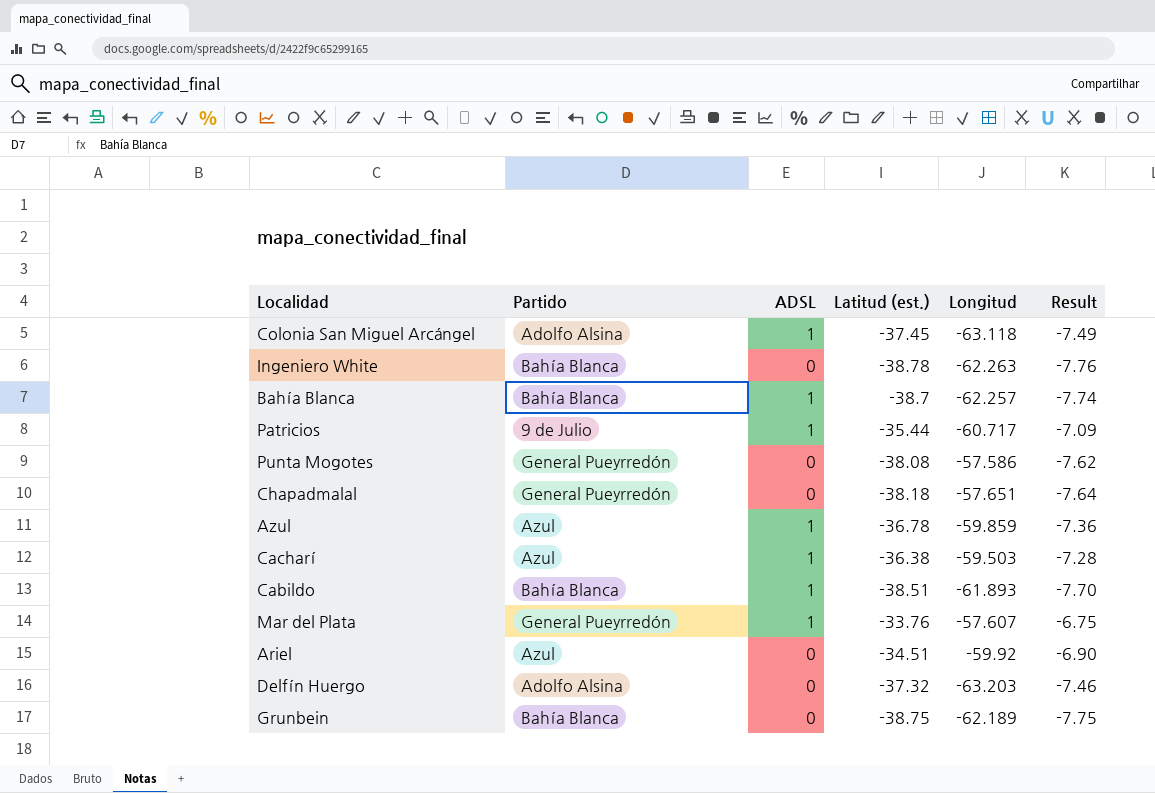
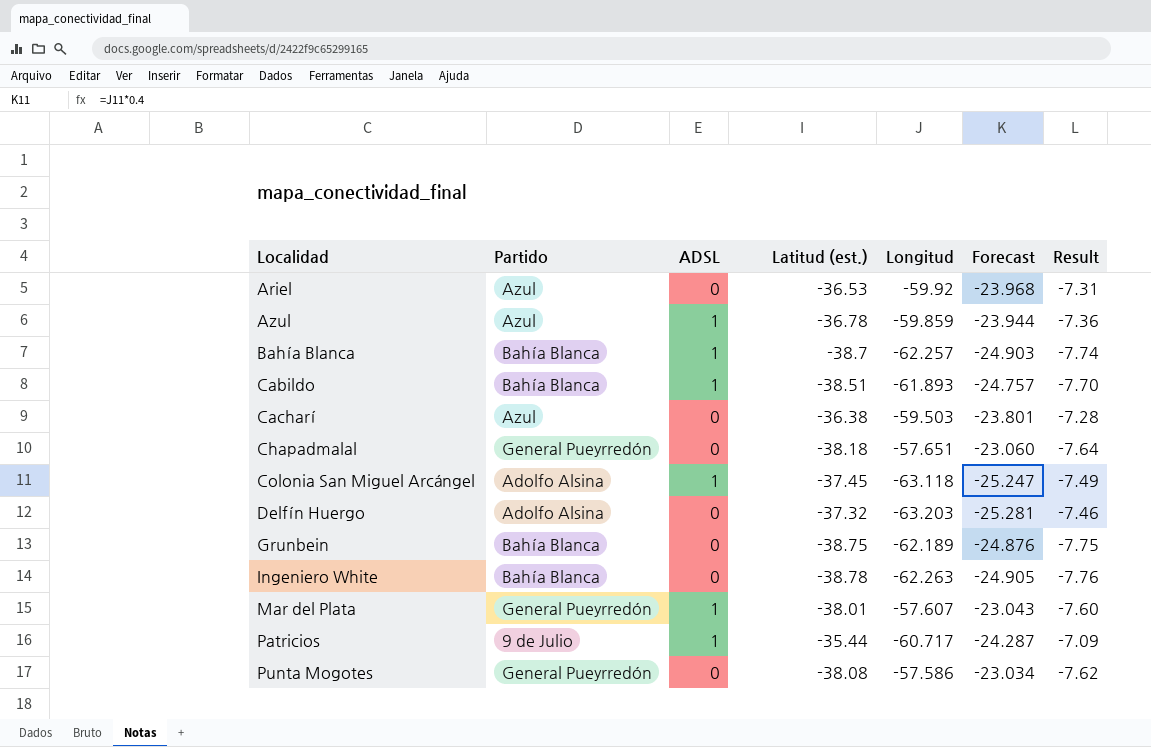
row order: none -> Localidad ascending
column Forecast | formula: none -> [Longitud] * 0.4
Ariel | Latitud (est.): -34.51 -> -36.53
Ariel | Result: -6.90 -> -7.31
Cacharí | ADSL: 1 -> 0
Mar del Plata | Latitud (est.): -33.76 -> -38.01
Mar del Plata | Result: -6.75 -> -7.60

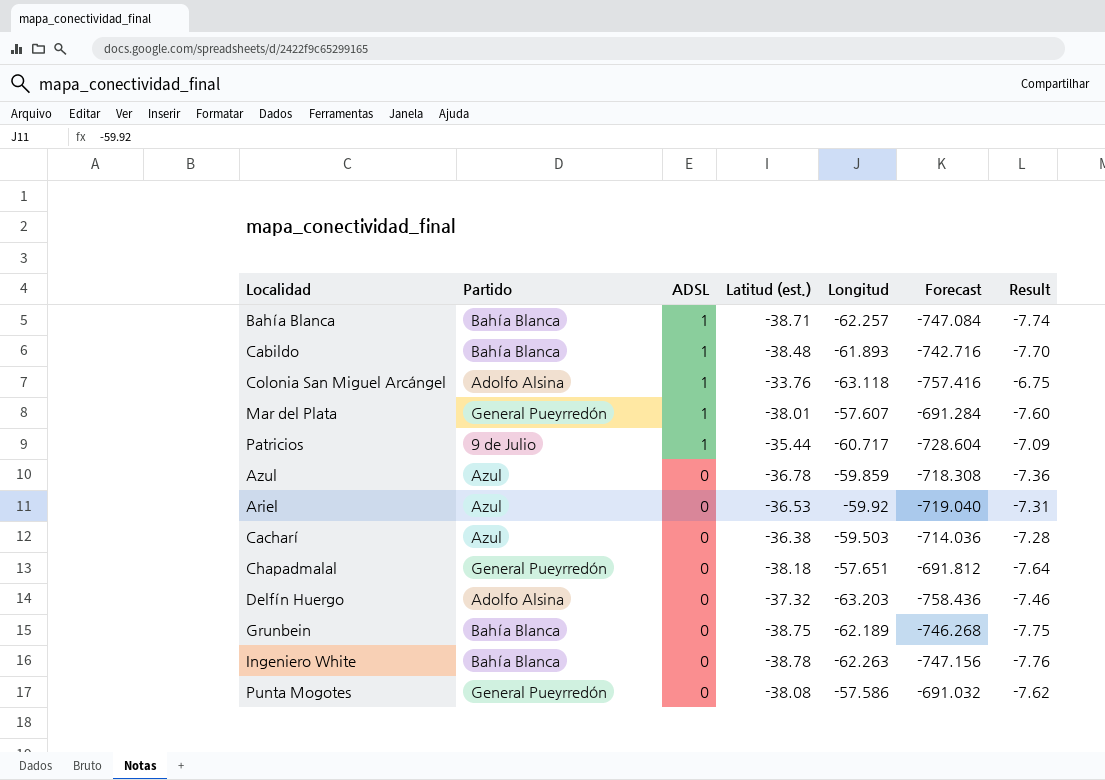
row order: Localidad ascending -> ADSL descending
column Forecast | formula: [Longitud] * 0.4 -> [Longitud] * 12
Bahía Blanca | Latitud (est.): -38.7 -> -38.71
Cabildo | Latitud (est.): -38.51 -> -38.48
Colonia San Miguel Arcángel | Latitud (est.): -37.45 -> -33.76
Colonia San Miguel Arcángel | Result: -7.49 -> -6.75
Azul | ADSL: 1 -> 0

